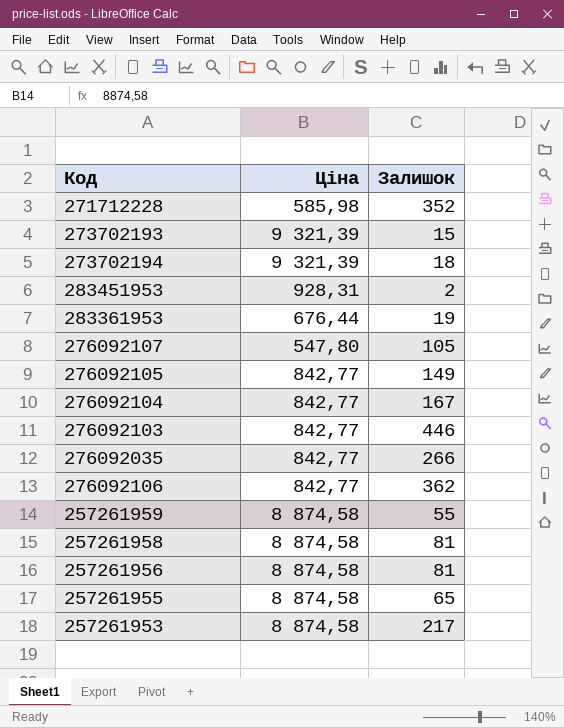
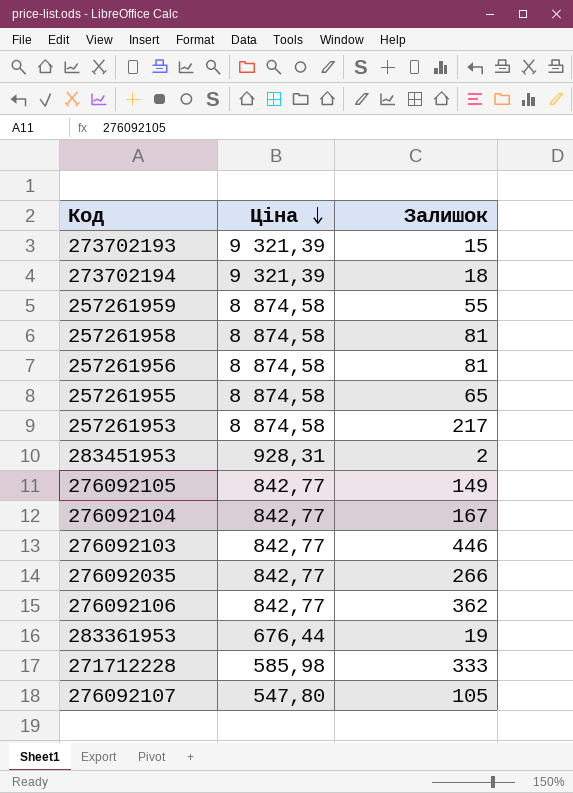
row order: none -> Ціна descending
271712228 | Залишок: 352 -> 333

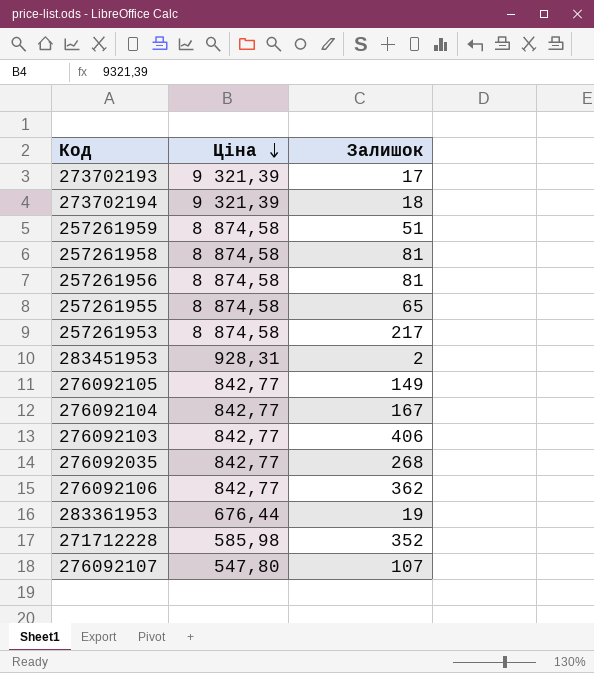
273702193 | Залишок: 15 -> 17
257261959 | Залишок: 55 -> 51
276092103 | Залишок: 446 -> 406
276092035 | Залишок: 266 -> 268
271712228 | Залишок: 333 -> 352
276092107 | Залишок: 105 -> 107

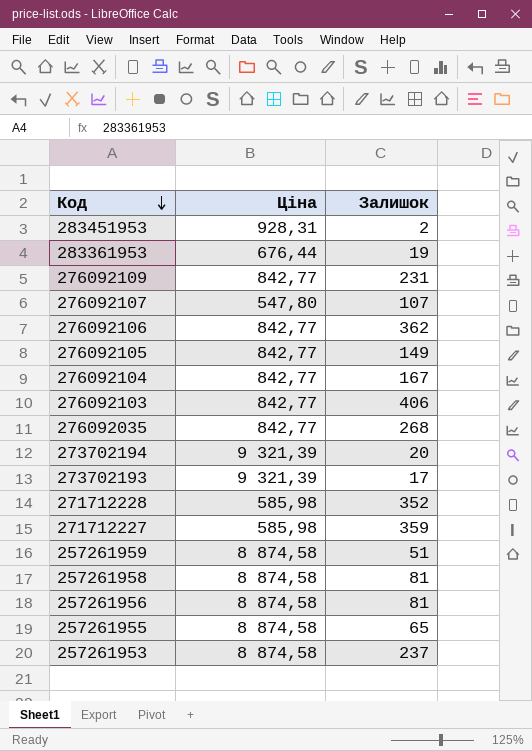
row order: Ціна descending -> Код descending
row 276092109: none -> 842,77 | 231
273702194 | Залишок: 18 -> 20
row 271712227: none -> 585,98 | 359
257261953 | Залишок: 217 -> 237

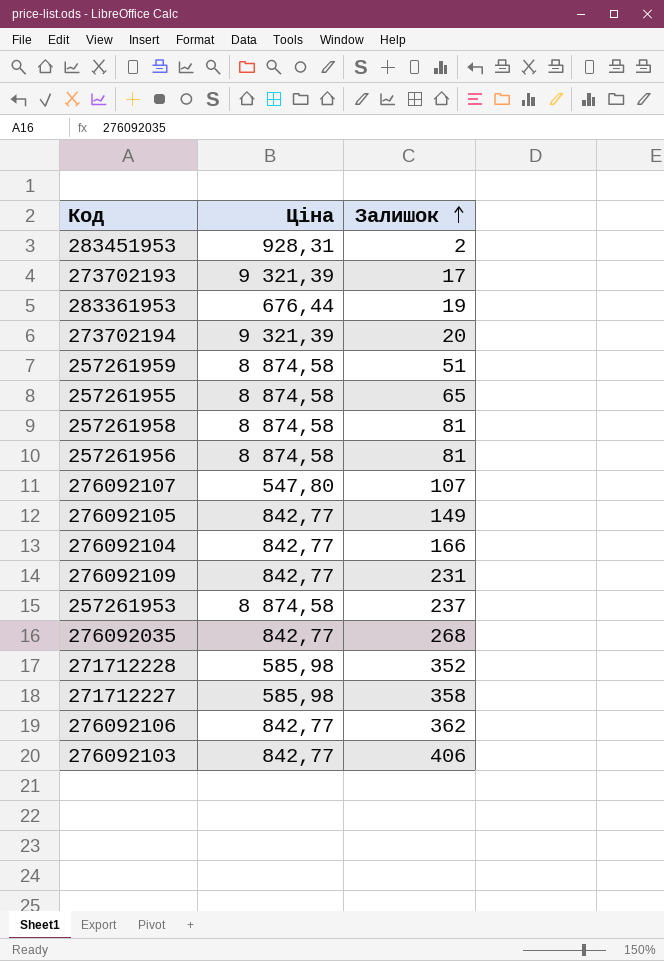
row order: Код descending -> Залишок ascending
276092104 | Залишок: 167 -> 166
271712227 | Залишок: 359 -> 358

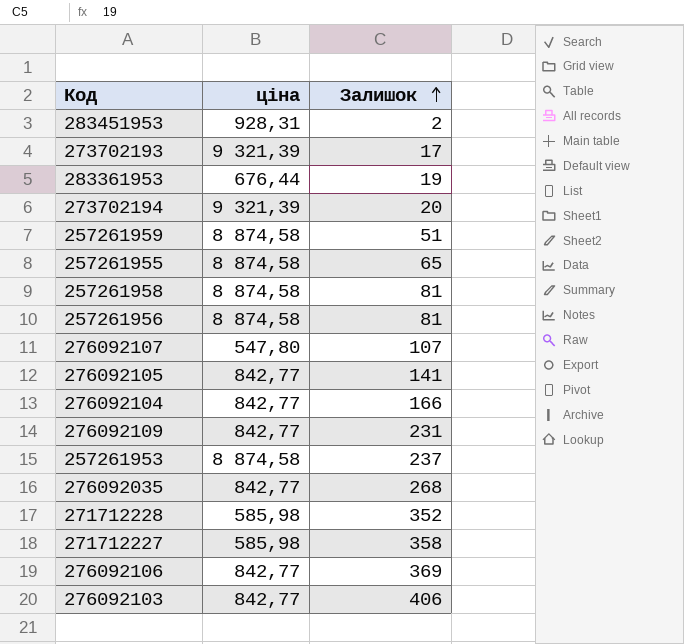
column name: Ціна -> ціна
276092105 | Залишок: 149 -> 141
276092106 | Залишок: 362 -> 369

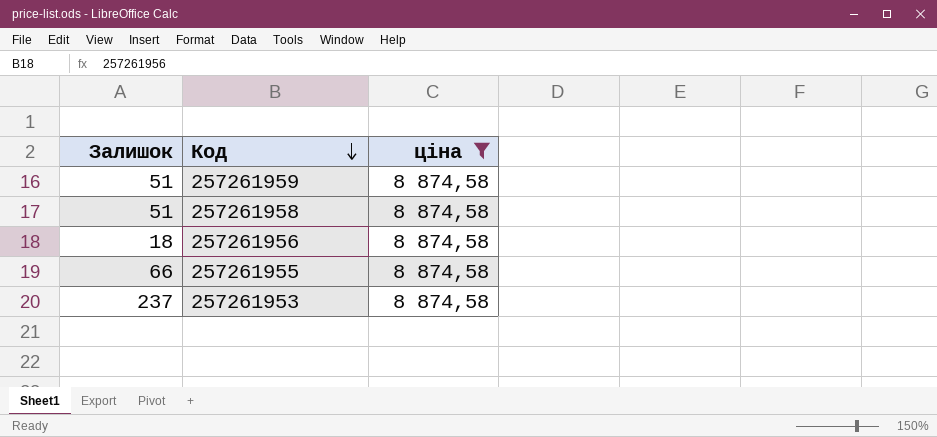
filter: none -> ціна = 8 874,58
row order: Залишок ascending -> Код descending
column Залишок | position: 3 -> 1
257261958 | Залишок: 81 -> 51
257261956 | Залишок: 81 -> 18
257261955 | Залишок: 65 -> 66

